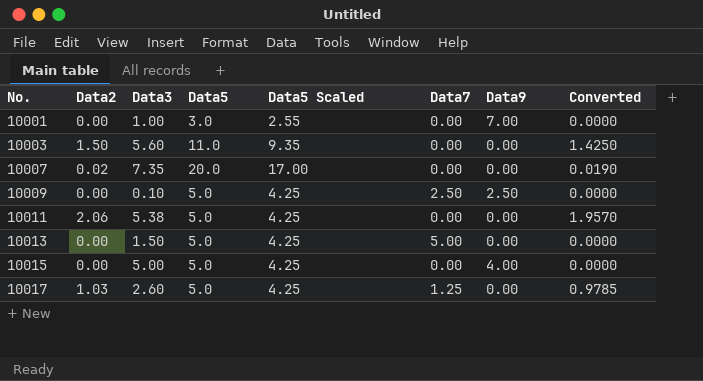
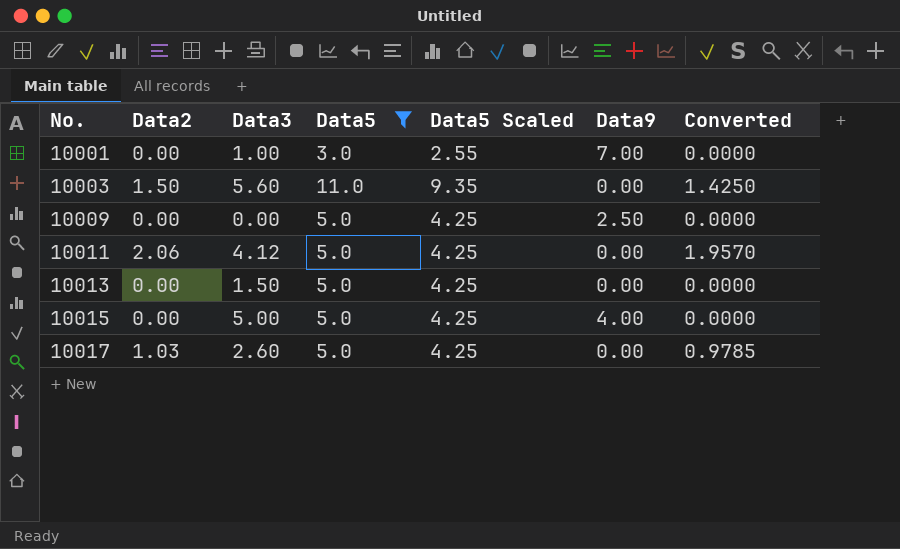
filter: none -> Data5 != 20.0
column Data7 | position: 6 -> none
10009 | Data3: 0.10 -> 0.00
10011 | Data3: 5.38 -> 4.12

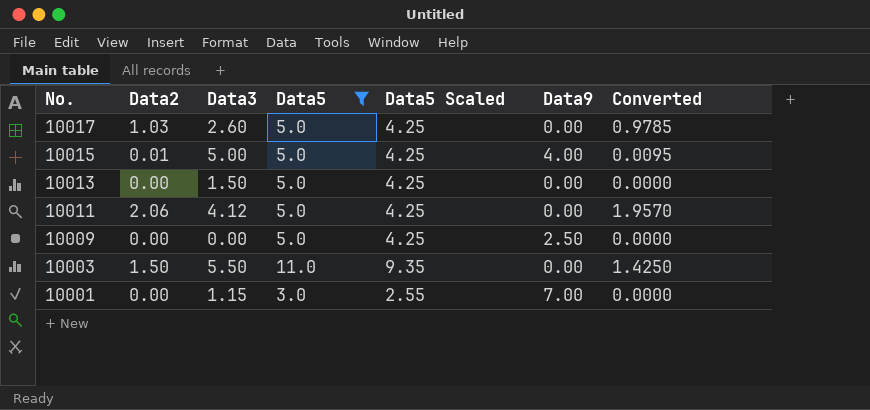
row order: No. ascending -> No. descending
10015 | Data2: 0.00 -> 0.01
10015 | Converted: 0.0000 -> 0.0095
10003 | Data3: 5.60 -> 5.50
10001 | Data3: 1.00 -> 1.15

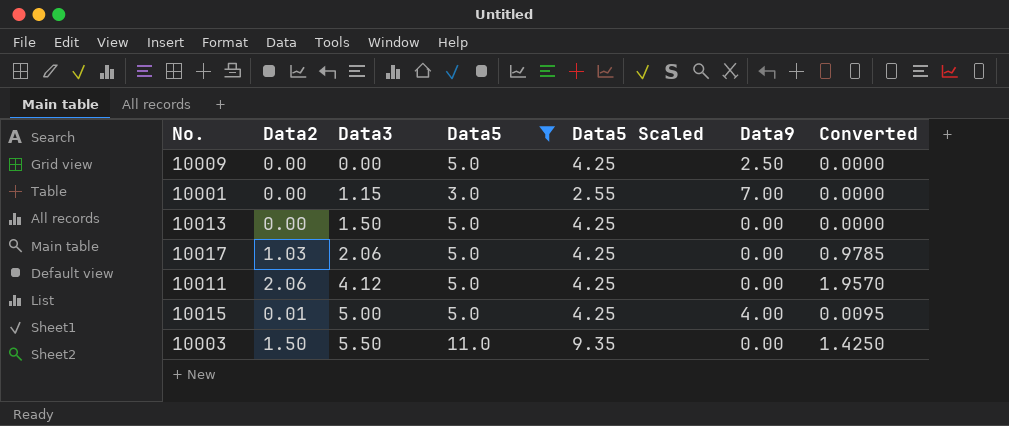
row order: No. descending -> Data3 ascending
10017 | Data3: 2.60 -> 2.06

